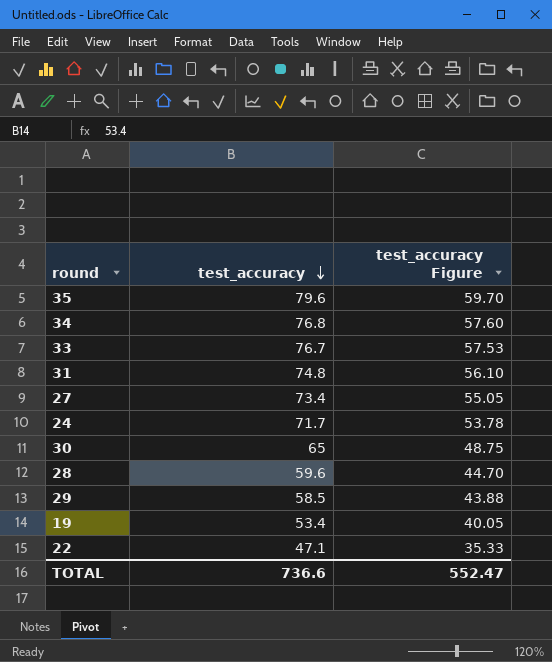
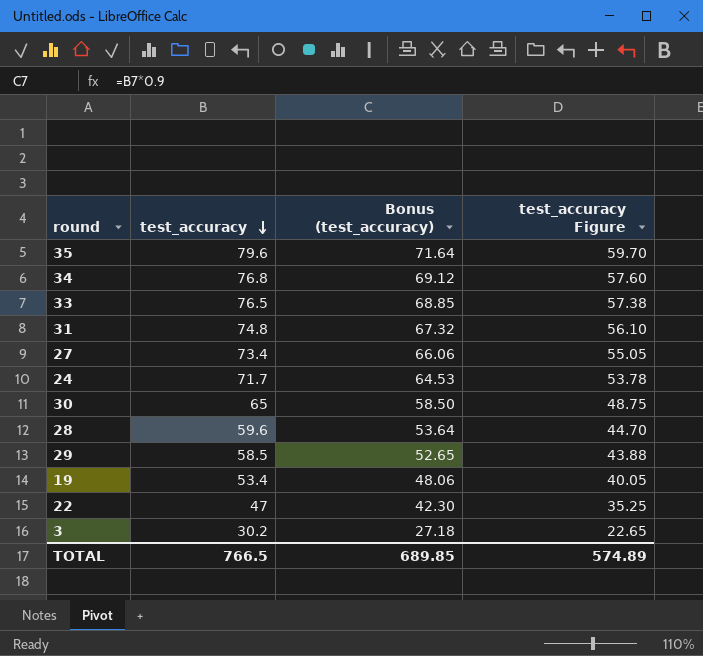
column Bonus (test_accuracy) | formula: none -> [test_accuracy] * 0.9
33 | test_accuracy: 76.7 -> 76.5
33 | test_accuracy Figure: 57.53 -> 57.38
22 | test_accuracy: 47.1 -> 47
22 | test_accuracy Figure: 35.33 -> 35.25
row 3: none -> 30.2 | 27.18 | 22.65
TOTAL | test_accuracy: 736.6 -> 766.5
TOTAL | test_accuracy Figure: 552.47 -> 574.89

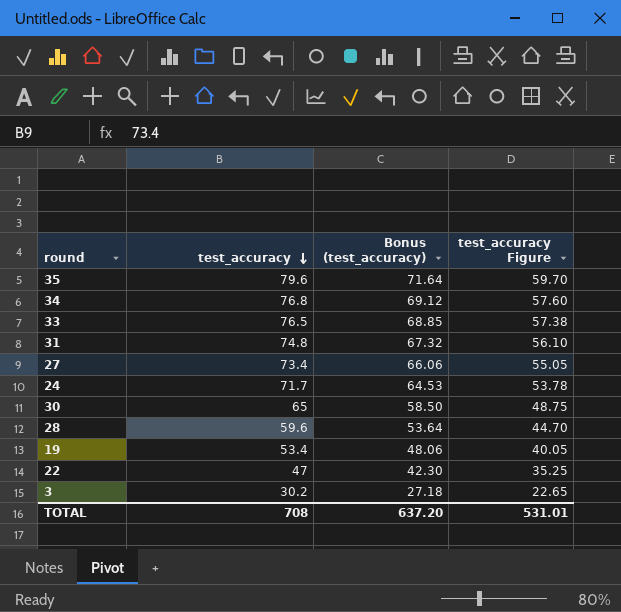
row 29: 58.5 | 52.65 | 43.88 -> none
TOTAL | test_accuracy: 766.5 -> 708
TOTAL | Bonus (test_accuracy): 689.85 -> 637.20
TOTAL | test_accuracy Figure: 574.89 -> 531.01

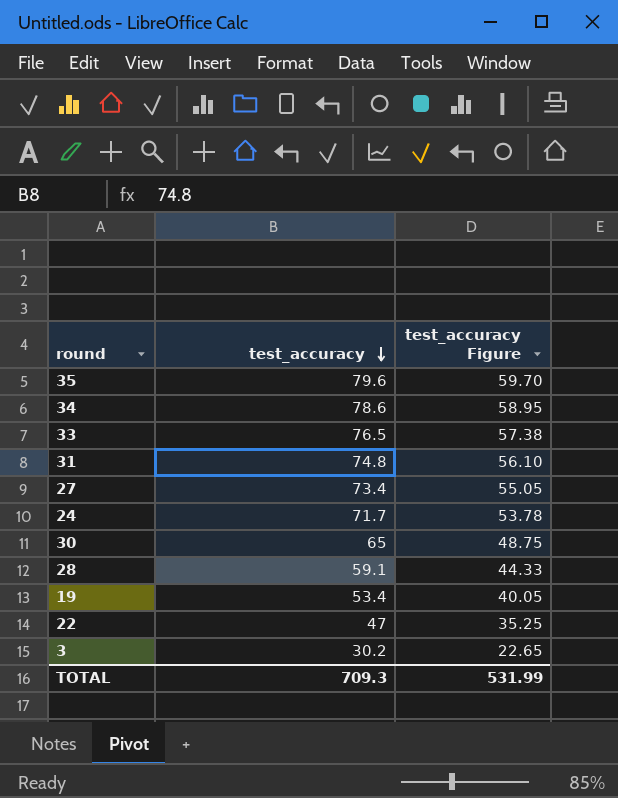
column Bonus (test_accuracy) | formula: [test_accuracy] * 0.9 -> none
34 | test_accuracy: 76.8 -> 78.6
34 | test_accuracy Figure: 57.60 -> 58.95
28 | test_accuracy: 59.6 -> 59.1
28 | test_accuracy Figure: 44.70 -> 44.33
TOTAL | test_accuracy: 708 -> 709.3
TOTAL | test_accuracy Figure: 531.01 -> 531.99

